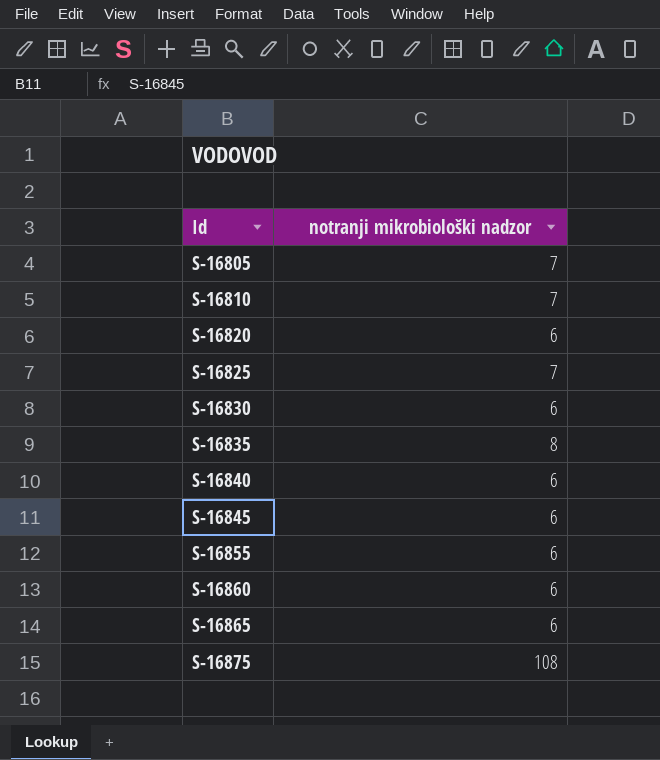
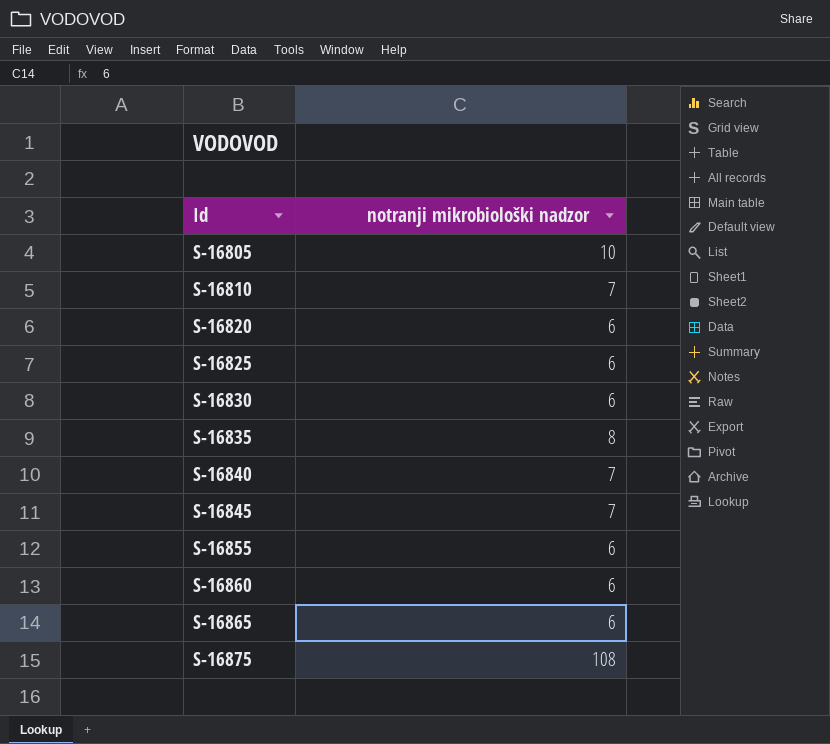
S-16805 | notranji mikrobiološki nadzor: 7 -> 10
S-16825 | notranji mikrobiološki nadzor: 7 -> 6
S-16840 | notranji mikrobiološki nadzor: 6 -> 7
S-16845 | notranji mikrobiološki nadzor: 6 -> 7

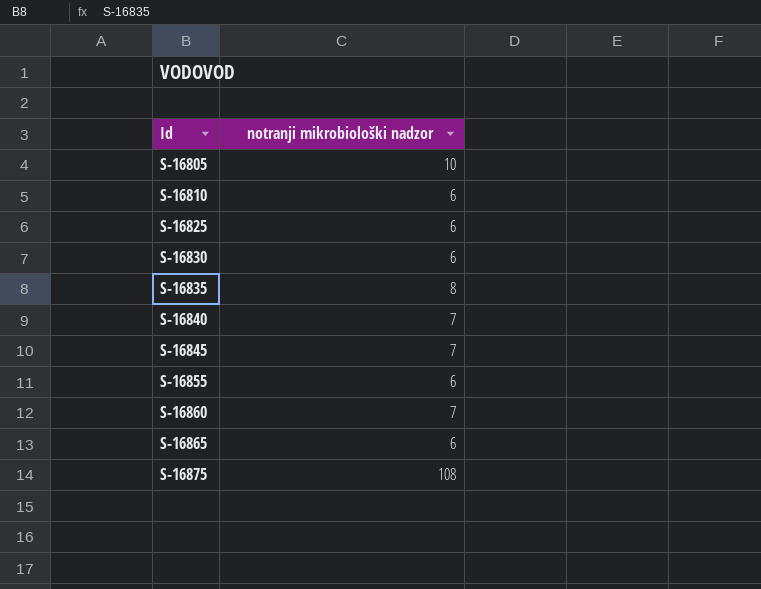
row S-16820: 6 -> none
S-16810 | notranji mikrobiološki nadzor: 7 -> 6
S-16860 | notranji mikrobiološki nadzor: 6 -> 7

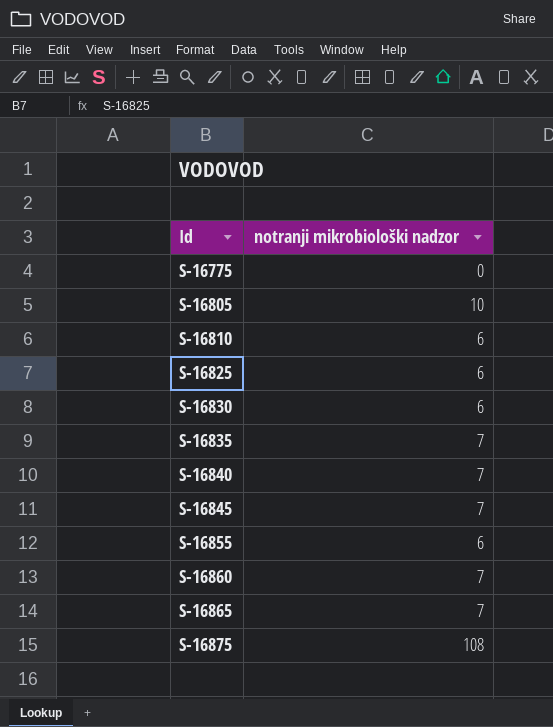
row S-16775: none -> 0
S-16835 | notranji mikrobiološki nadzor: 8 -> 7
S-16865 | notranji mikrobiološki nadzor: 6 -> 7

